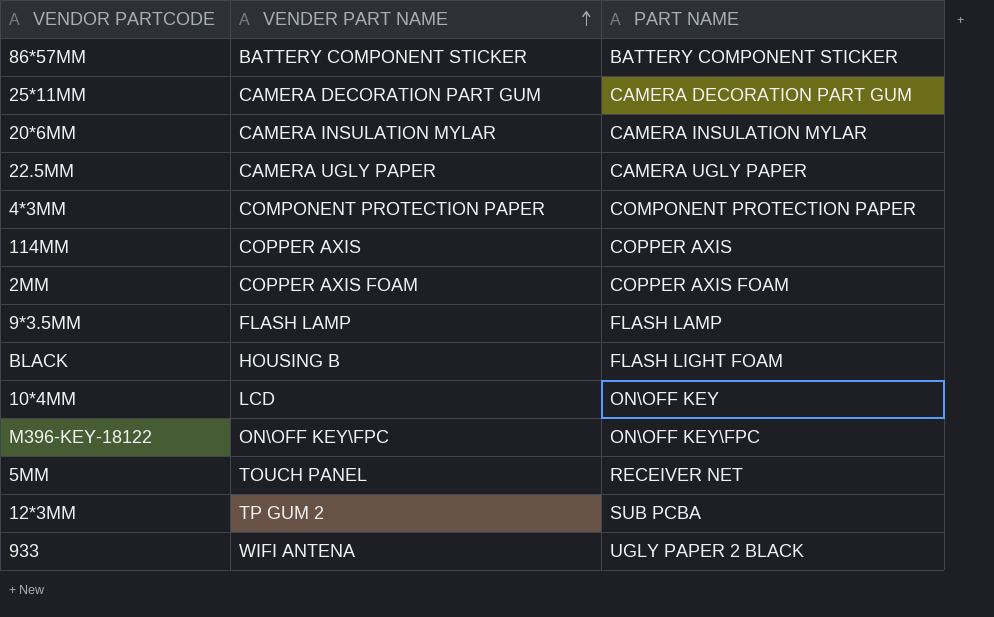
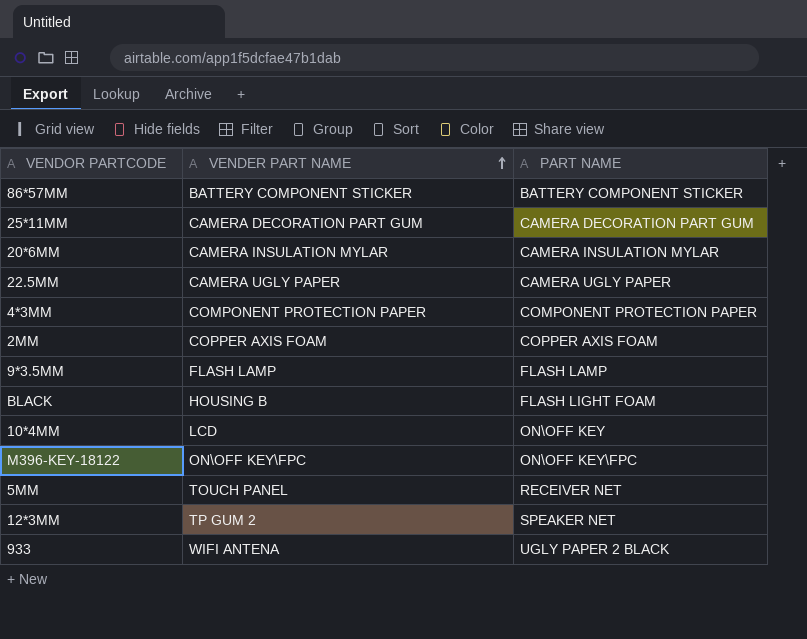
row 114MM: COPPER AXIS | COPPER AXIS -> none
12*3MM | PART NAME: SUB PCBA -> SPEAKER NET

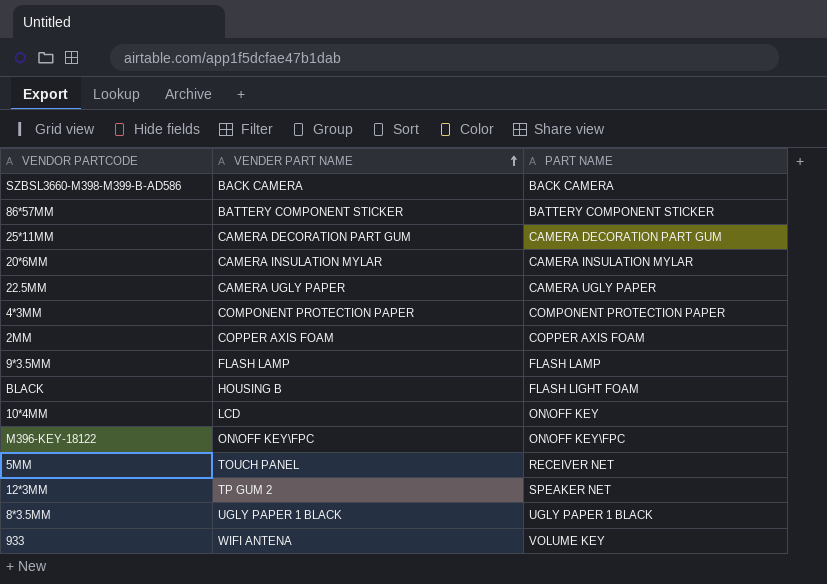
row SZBSL3660-M398-M399-B-AD586: none -> BACK CAMERA | BACK CAMERA
row 8*3.5MM: none -> UGLY PAPER 1 BLACK | UGLY PAPER 1 BLACK
933 | PART NAME: UGLY PAPER 2 BLACK -> VOLUME KEY

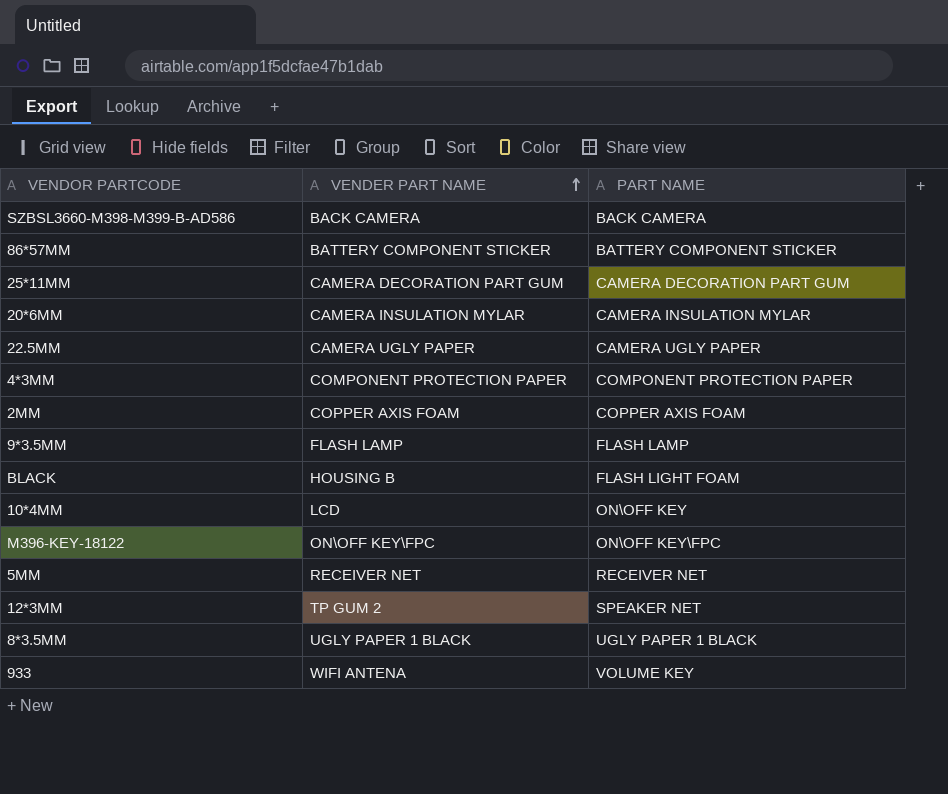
5MM | VENDER PART NAME: TOUCH PANEL -> RECEIVER NET

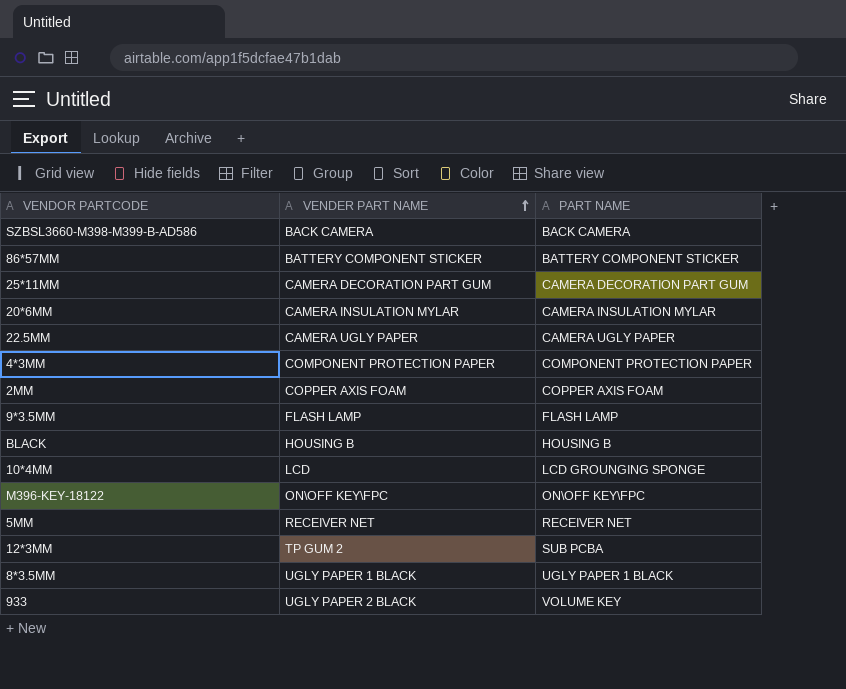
BLACK | PART NAME: FLASH LIGHT FOAM -> HOUSING B
10*4MM | PART NAME: ON\OFF KEY -> LCD GROUNGING SPONGE
12*3MM | PART NAME: SPEAKER NET -> SUB PCBA
933 | VENDER PART NAME: WIFI ANTENA -> UGLY PAPER 2 BLACK

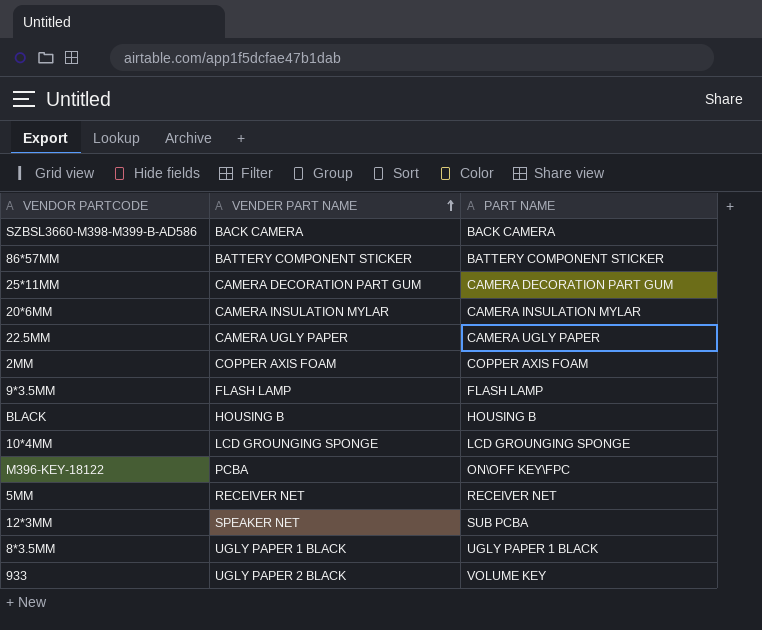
row 4*3MM: COMPONENT PROTECTION PAPER | COMPONENT PROTECTION PAPER -> none
10*4MM | VENDER PART NAME: LCD -> LCD GROUNGING SPONGE
M396-KEY-18122 | VENDER PART NAME: ON\OFF KEY\FPC -> PCBA
12*3MM | VENDER PART NAME: TP GUM 2 -> SPEAKER NET

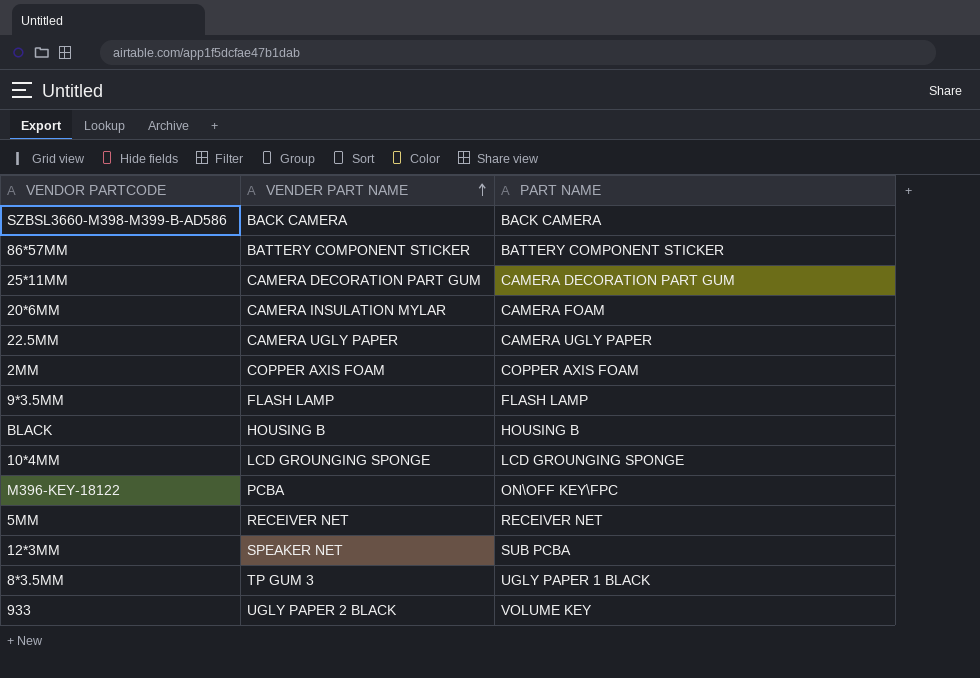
20*6MM | PART NAME: CAMERA INSULATION MYLAR -> CAMERA FOAM
8*3.5MM | VENDER PART NAME: UGLY PAPER 1 BLACK -> TP GUM 3

